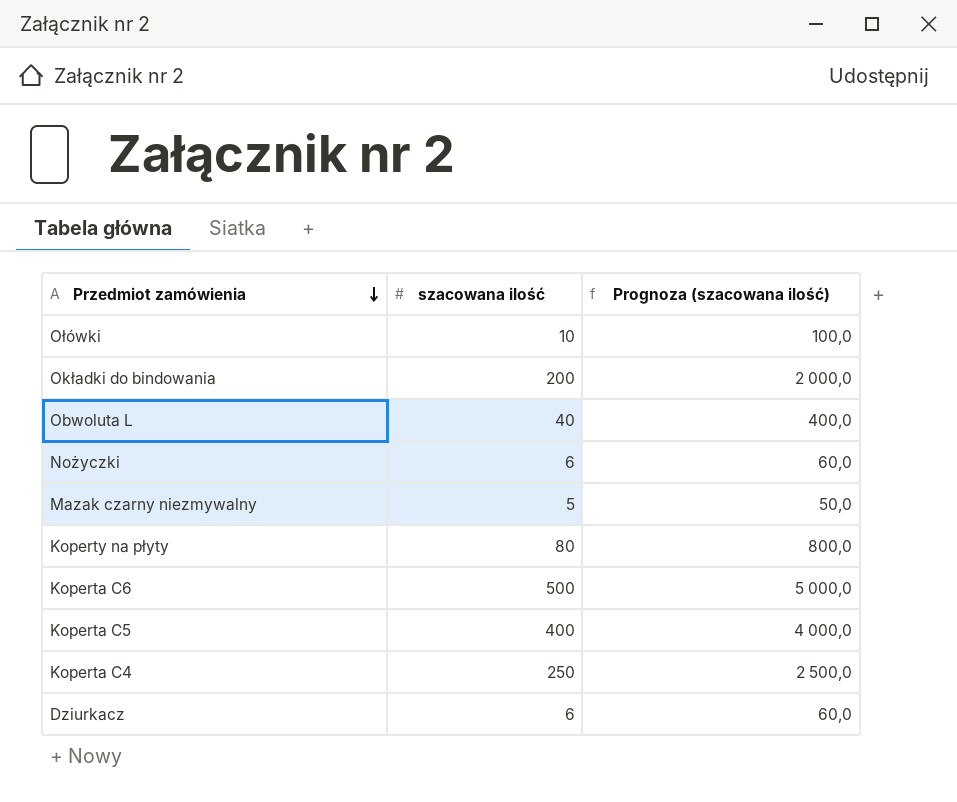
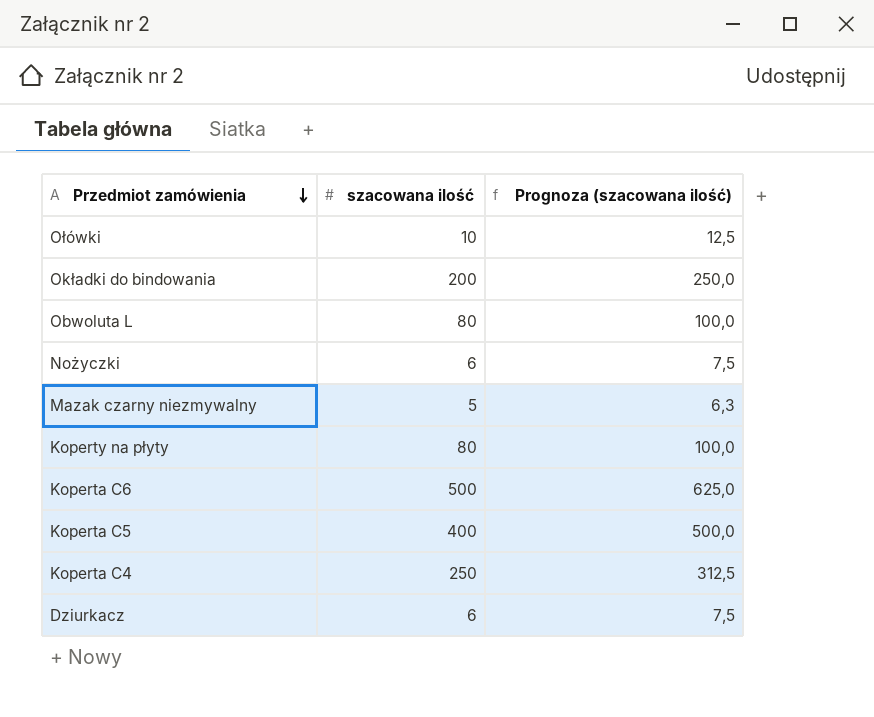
column Prognoza (szacowana ilość) | formula: [szacowana ilość] * 10 -> [szacowana ilość] * 1,25
Obwoluta L | szacowana ilość: 40 -> 80

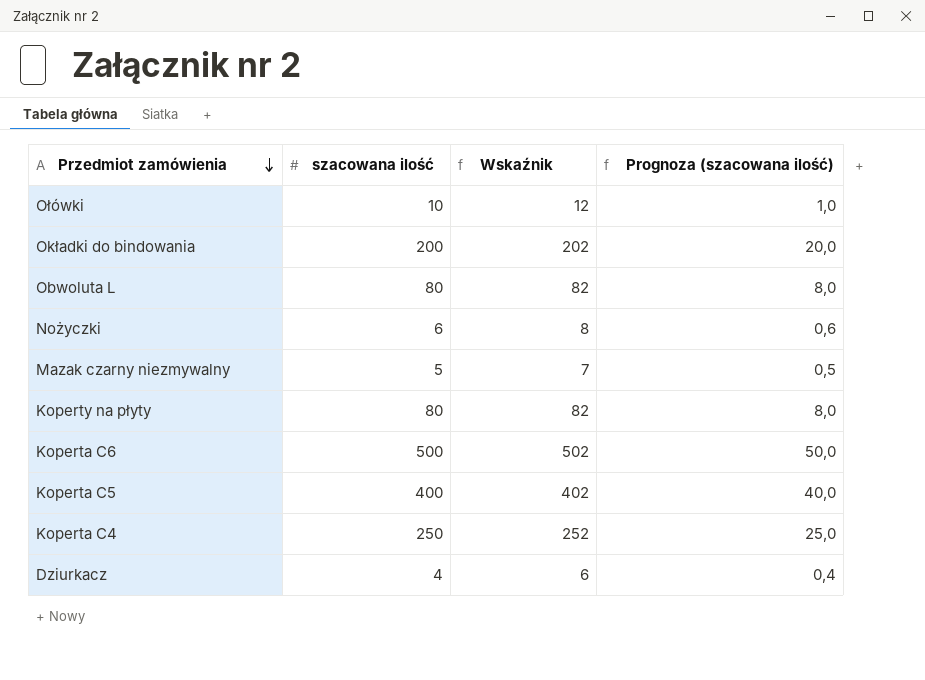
column Wskaźnik | formula: none -> [szacowana ilość] + 2
column Prognoza (szacowana ilość) | formula: [szacowana ilość] * 1,25 -> [szacowana ilość] * 0,1
Dziurkacz | szacowana ilość: 6 -> 4

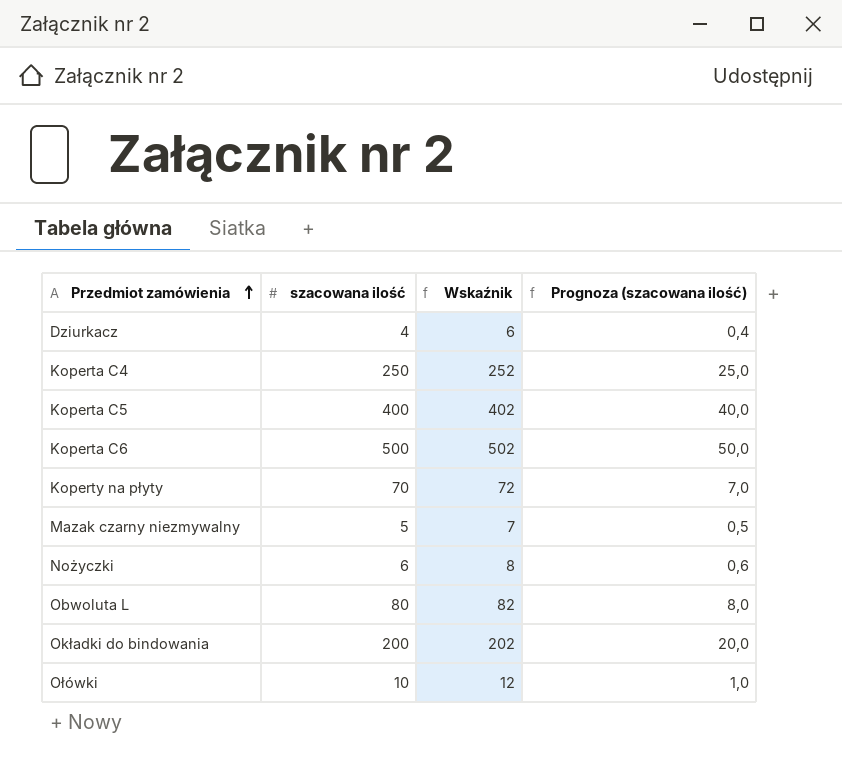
row order: Przedmiot zamówienia descending -> Przedmiot zamówienia ascending
Koperty na płyty | szacowana ilość: 80 -> 70
Koperty na płyty | Wskaźnik: 82 -> 72
Koperty na płyty | Prognoza (szacowana ilość): 8,0 -> 7,0

